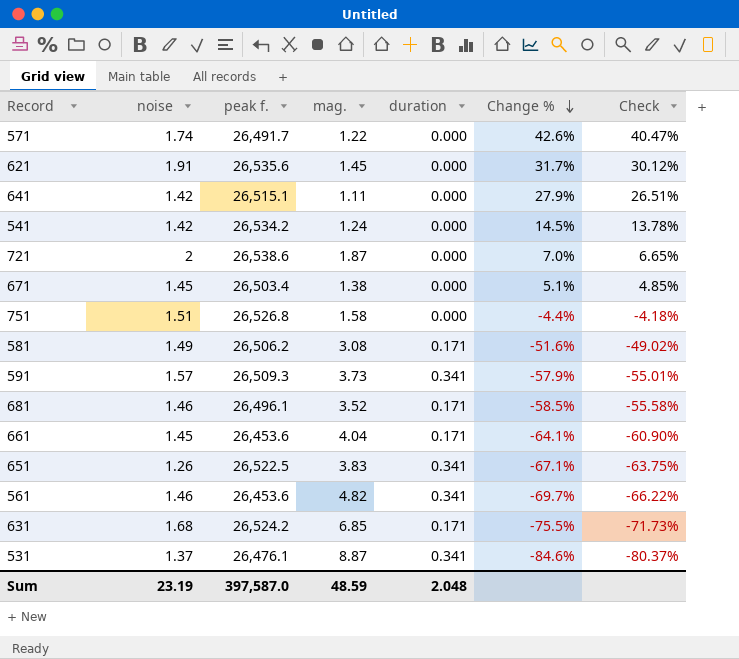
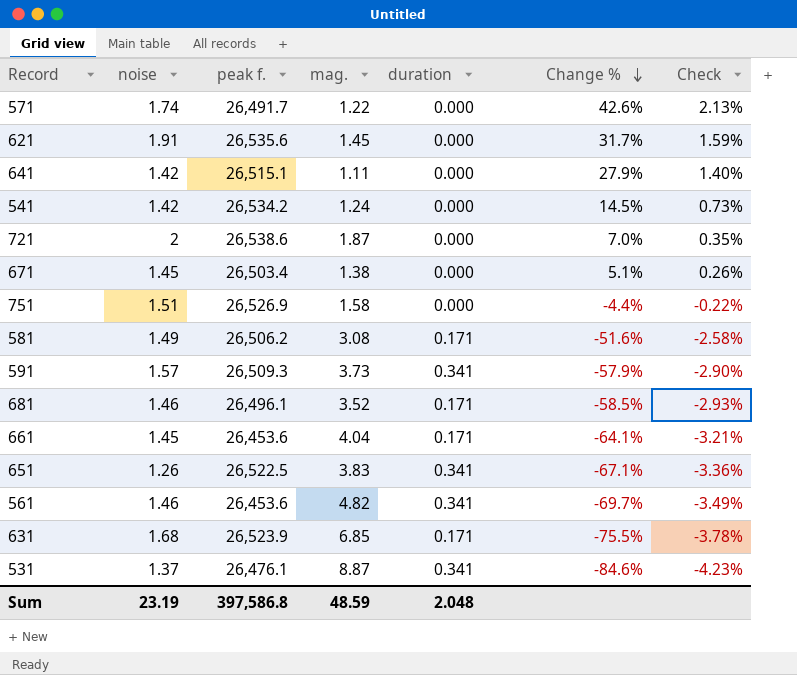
column Check | formula: [Change %] * 0.95 -> [Change %] * 0.05
751 | peak f.: 26,526.8 -> 26,526.9
631 | peak f.: 26,524.2 -> 26,523.9
Sum | peak f.: 397,587.0 -> 397,586.8

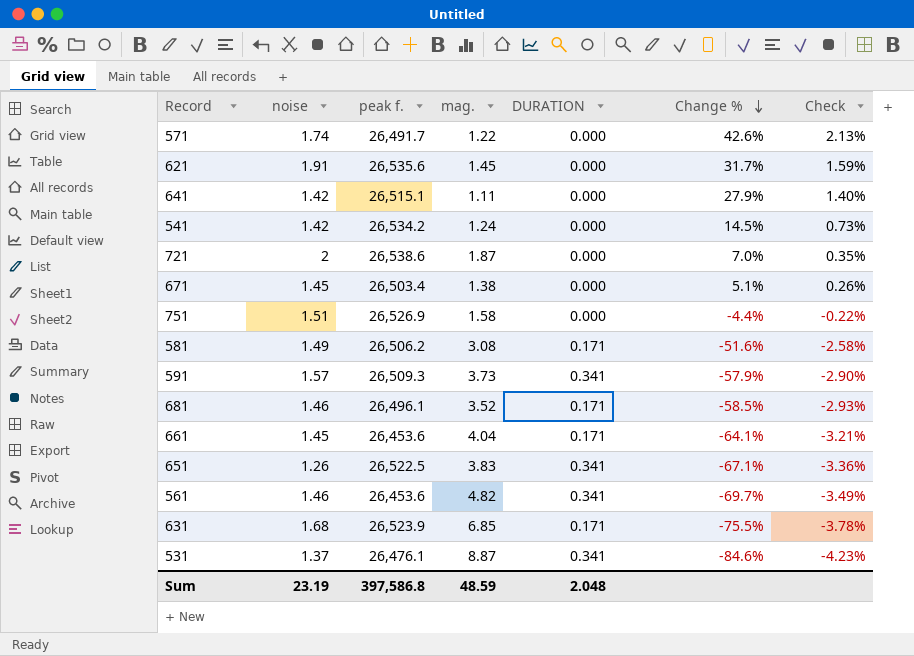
column name: duration -> DURATION

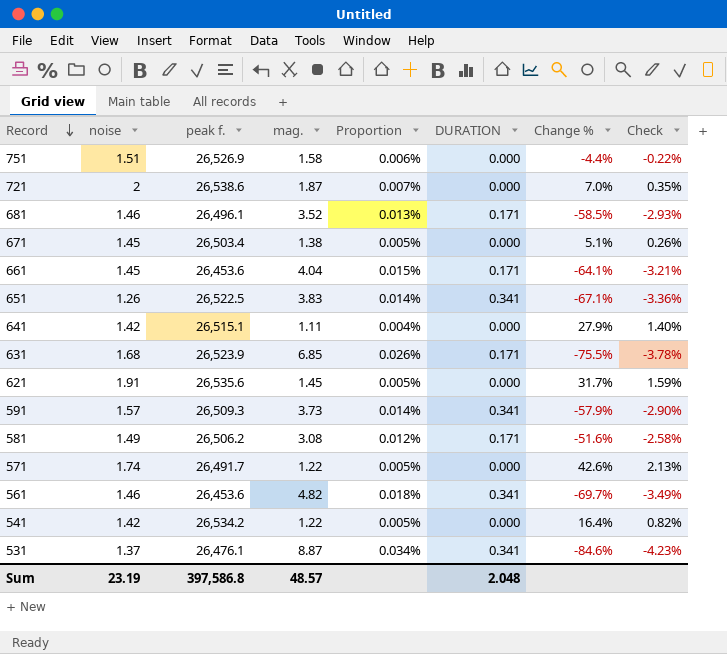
row order: Change % descending -> Record descending
column Proportion | formula: none -> [mag.] / [peak f.]
541 | mag.: 1.24 -> 1.22
541 | Change %: 14.5% -> 16.4%
541 | Check: 0.73% -> 0.82%
Sum | mag.: 48.59 -> 48.57

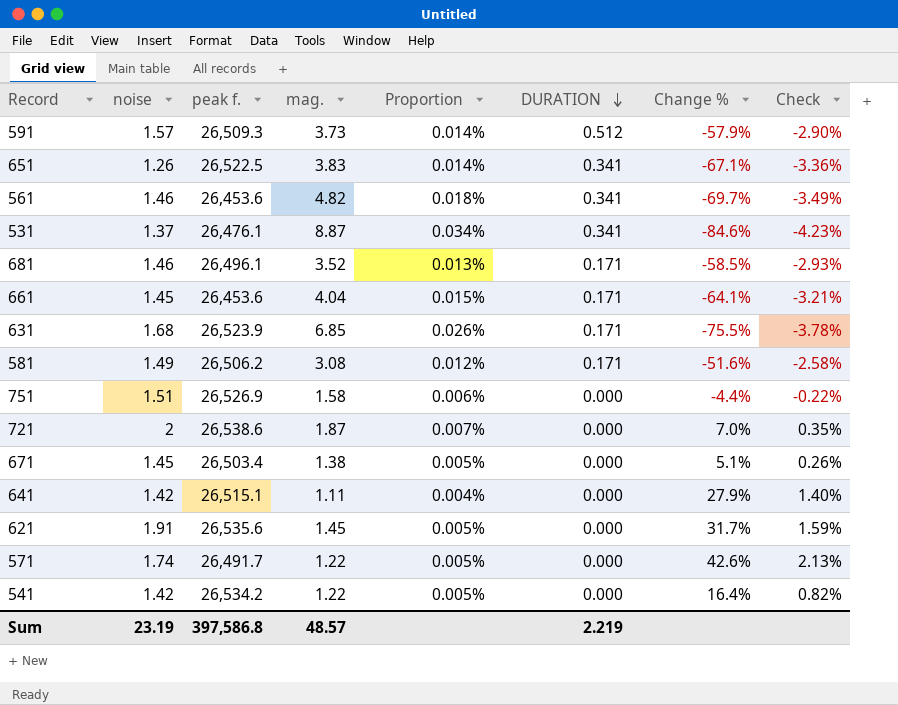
row order: Record descending -> DURATION descending
591 | DURATION: 0.341 -> 0.512
Sum | DURATION: 2.048 -> 2.219

